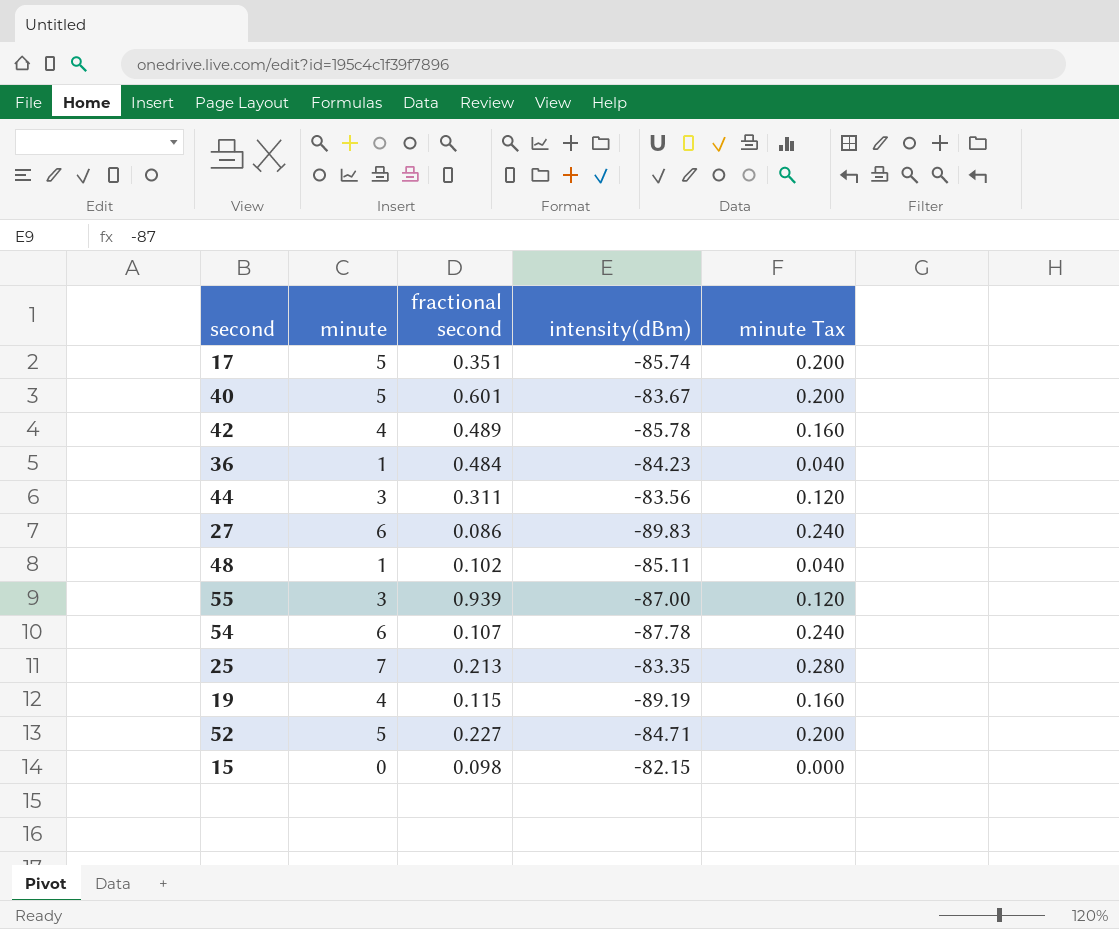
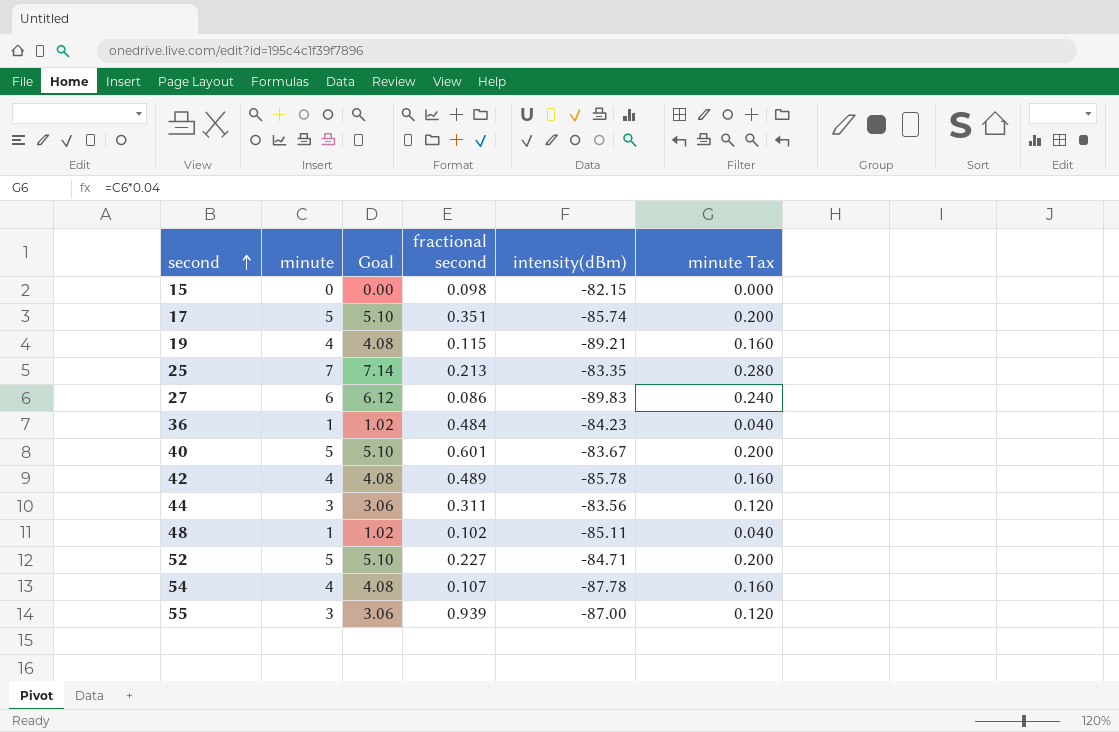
row order: none -> second ascending
column Goal | formula: none -> [minute] * 1.02
19 | intensity(dBm): -89.19 -> -89.21
54 | minute: 6 -> 4
54 | minute Tax: 0.240 -> 0.160

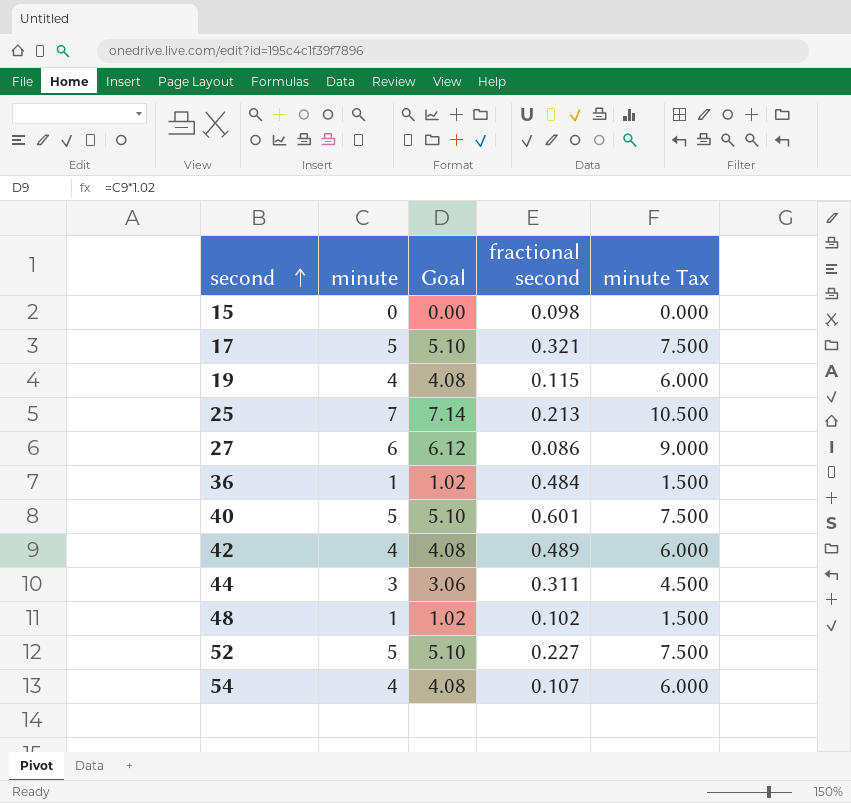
column intensity(dBm) | position: 5 -> none
column minute Tax | formula: [minute] * 0.04 -> [minute] * 1.5
row 55: 3 | 3.06 | 0.939 | -87.00 | 0.120 -> none
17 | fractional second: 0.351 -> 0.321

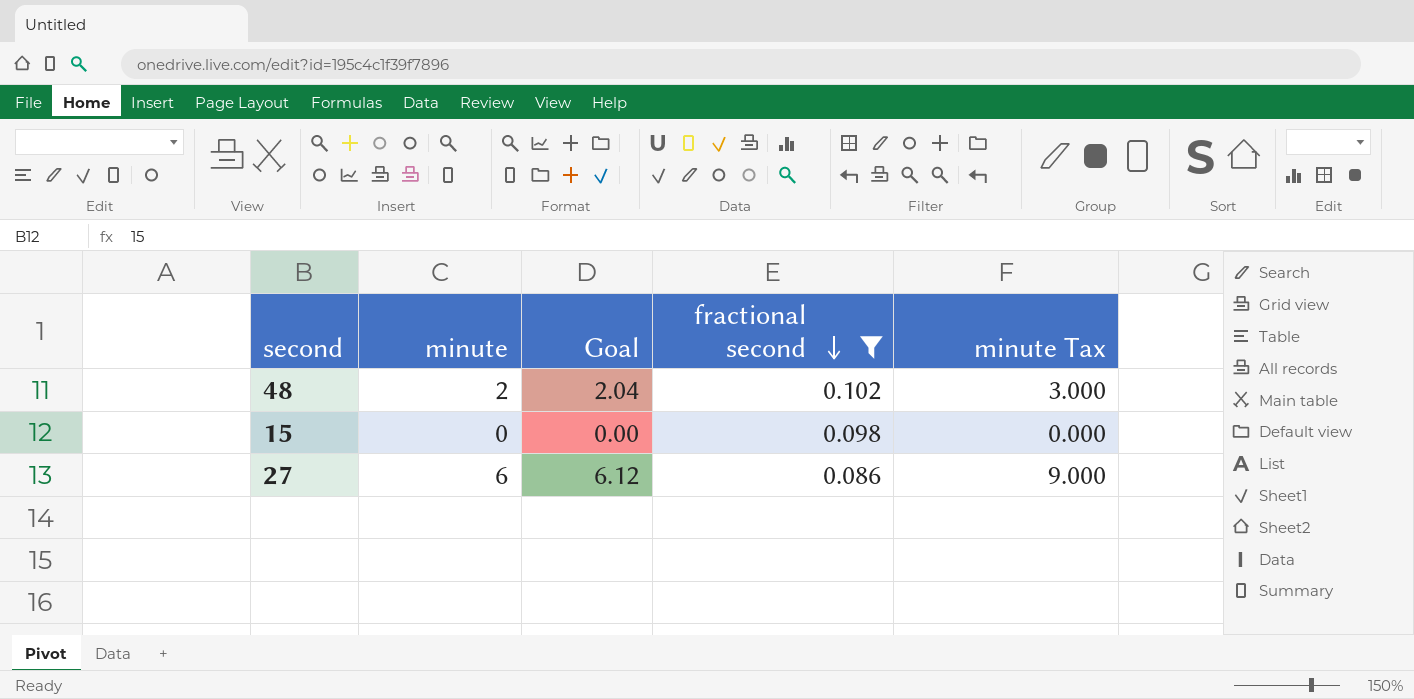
filter: none -> fractional second <= 0.102
row order: second ascending -> fractional second descending
48 | minute: 1 -> 2
48 | Goal: 1.02 -> 2.04
48 | minute Tax: 1.500 -> 3.000

